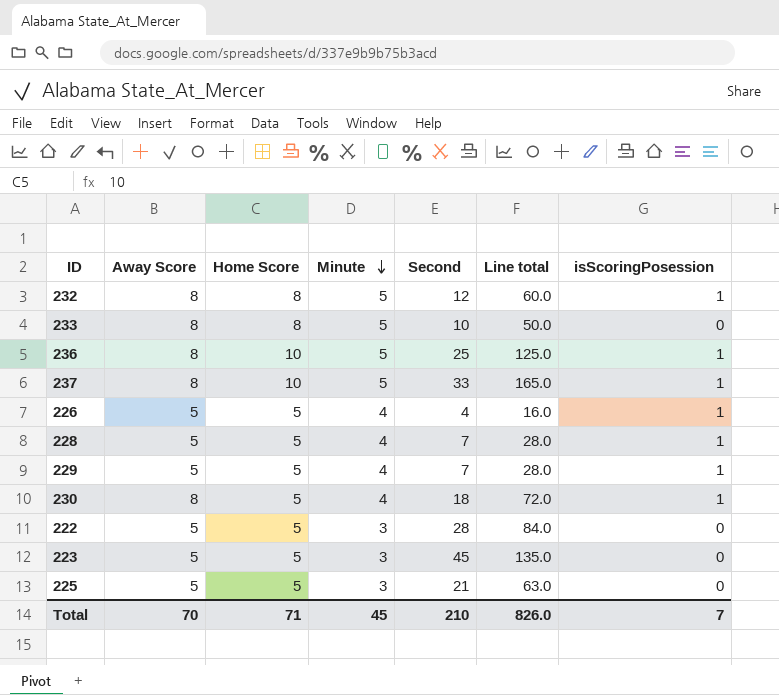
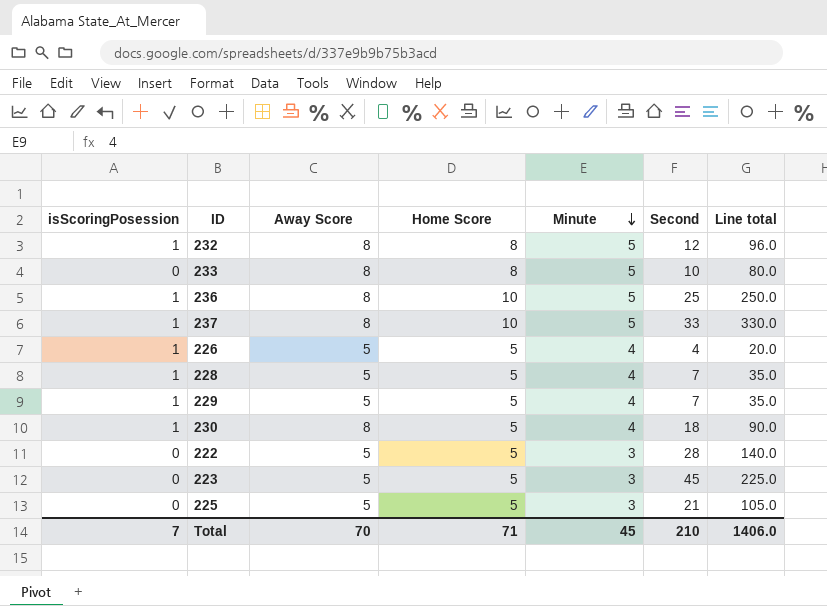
column isScoringPosession | position: 7 -> 1
column Line total | formula: [Minute] * [Second] -> [Home Score] * [Second]
Total | Line total: 826.0 -> 1406.0

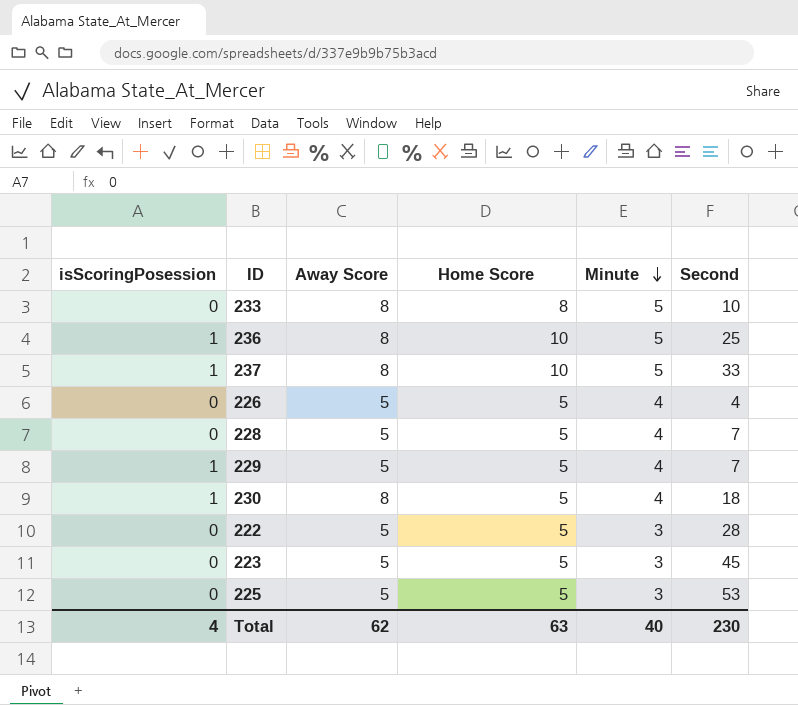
column Line total | formula: [Home Score] * [Second] -> none
row 232: 1 | 8 | 8 | 5 | 12 | 96.0 -> none
226 | isScoringPosession: 1 -> 0
228 | isScoringPosession: 1 -> 0
225 | Second: 21 -> 53
Total | isScoringPosession: 7 -> 4
Total | Away Score: 70 -> 62
Total | Home Score: 71 -> 63
Total | Minute: 45 -> 40
Total | Second: 210 -> 230

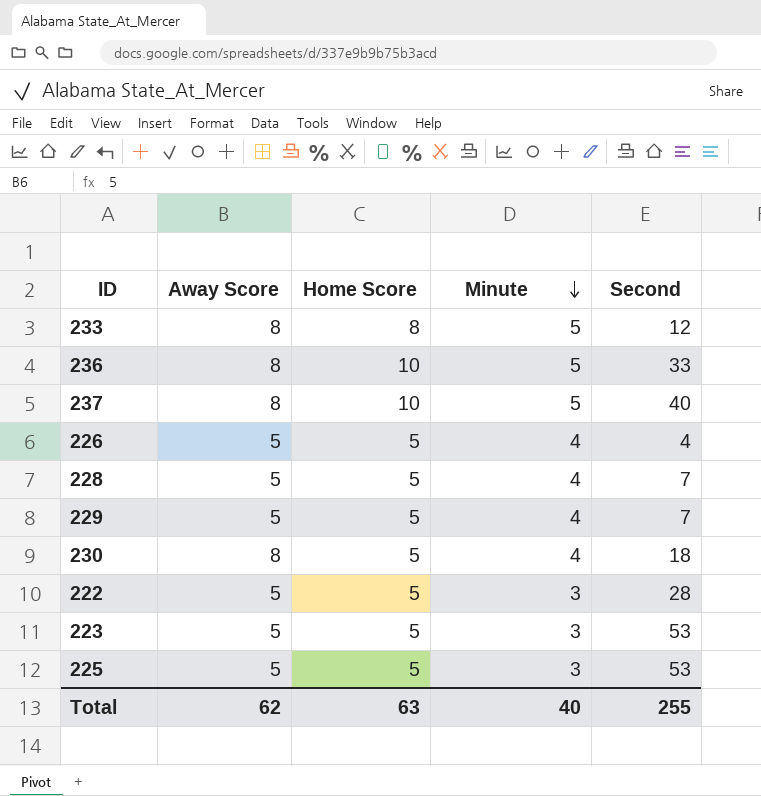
column isScoringPosession | position: 1 -> none
233 | Second: 10 -> 12
236 | Second: 25 -> 33
237 | Second: 33 -> 40
223 | Second: 45 -> 53
Total | Second: 230 -> 255

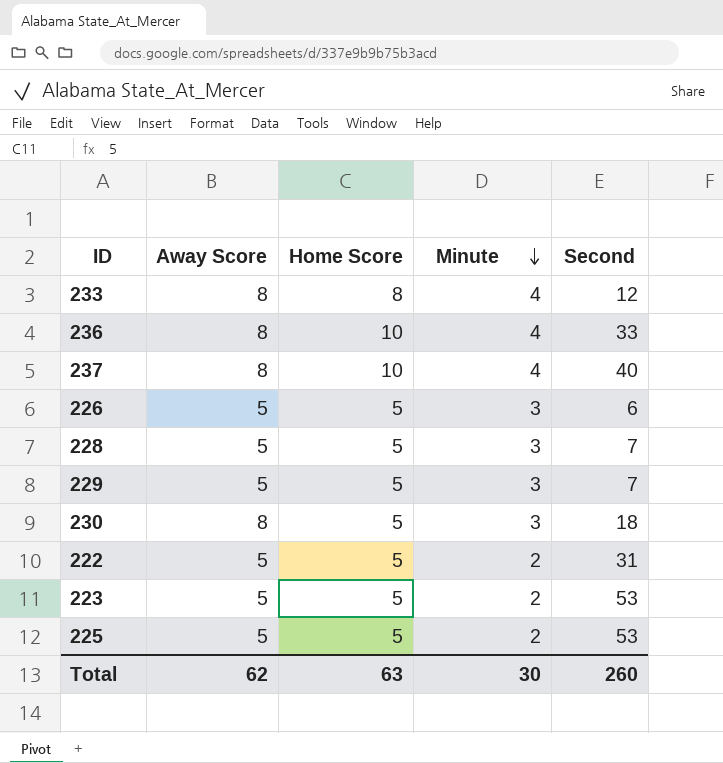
233 | Minute: 5 -> 4
236 | Minute: 5 -> 4
237 | Minute: 5 -> 4
226 | Minute: 4 -> 3
226 | Second: 4 -> 6
228 | Minute: 4 -> 3
229 | Minute: 4 -> 3
230 | Minute: 4 -> 3
222 | Minute: 3 -> 2
222 | Second: 28 -> 31
223 | Minute: 3 -> 2
225 | Minute: 3 -> 2
Total | Minute: 40 -> 30
Total | Second: 255 -> 260

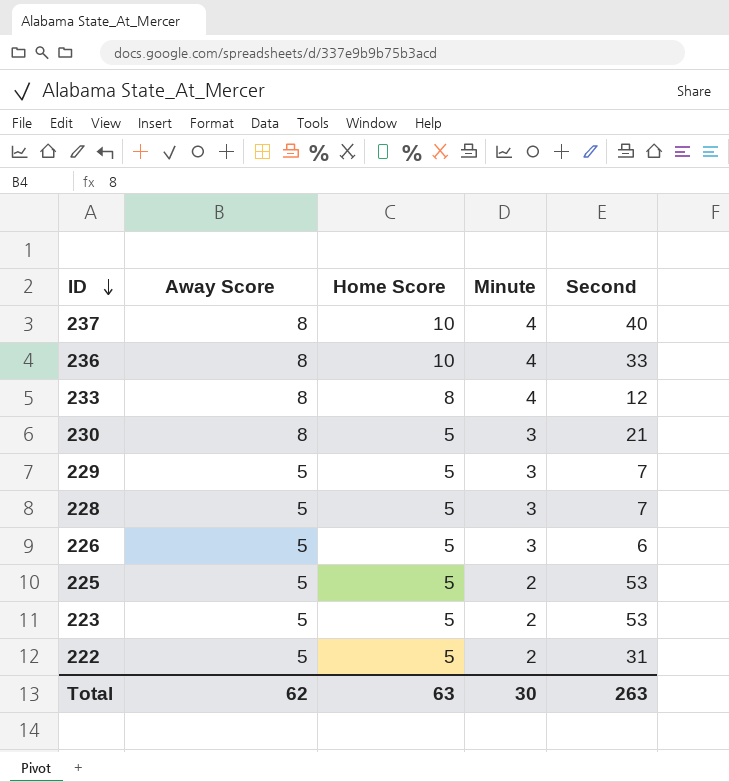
row order: Minute descending -> ID descending
230 | Second: 18 -> 21
Total | Second: 260 -> 263

